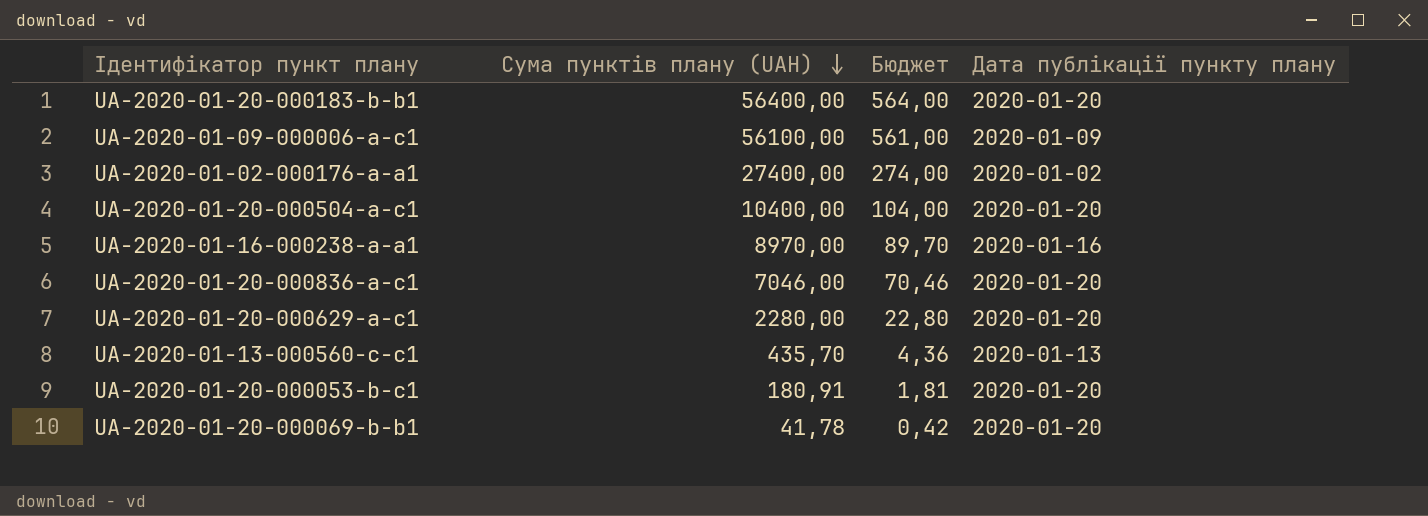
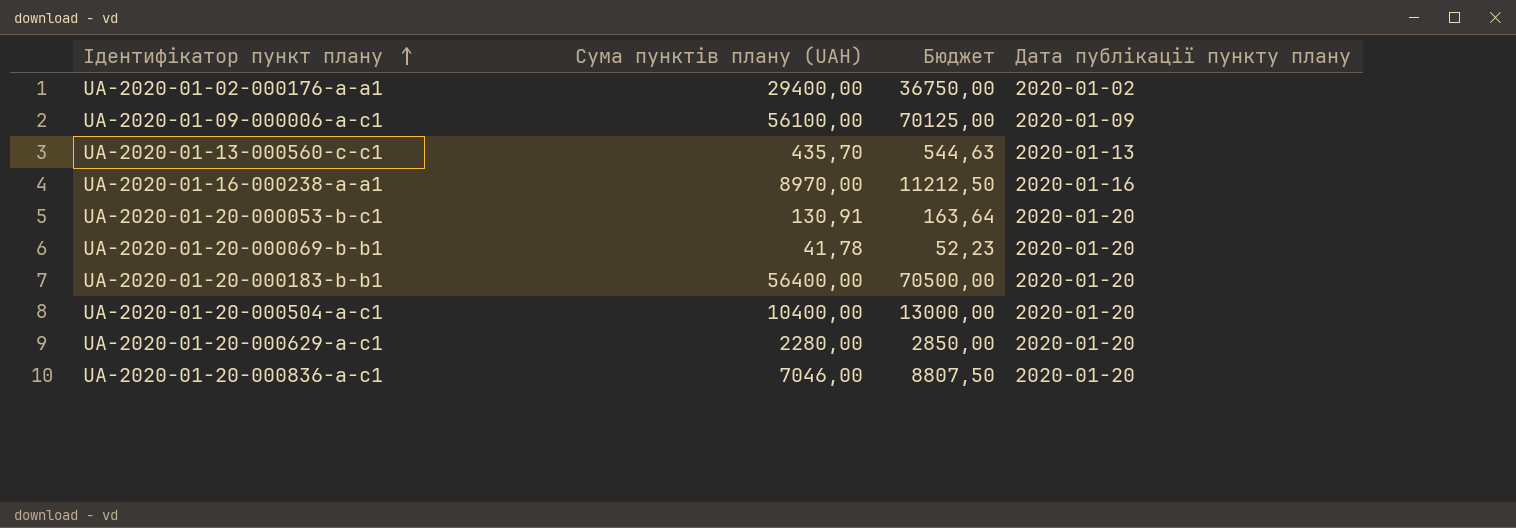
row order: Сума пунктів плану (UAH) descending -> Ідентифікатор пункт плану ascending
column Бюджет | formula: [Сума пунктів плану (UAH)] * 0,01 -> [Сума пунктів плану (UAH)] * 1,25
UA-2020-01-02-000176-a-a1 | Сума пунктів плану (UAH): 27400,00 -> 29400,00
UA-2020-01-20-000053-b-c1 | Сума пунктів плану (UAH): 180,91 -> 130,91

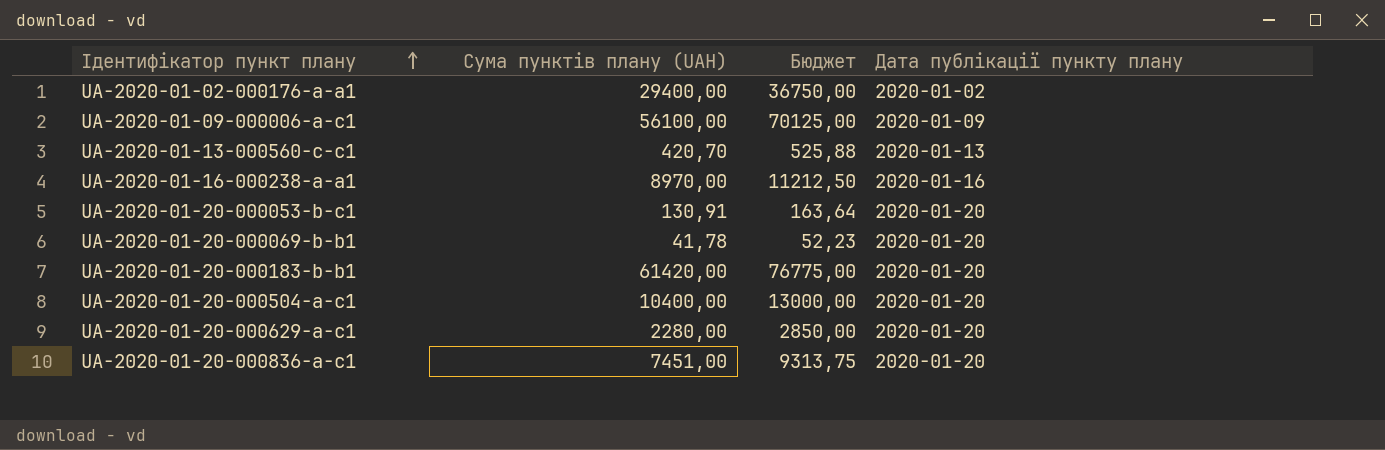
UA-2020-01-13-000560-c-c1 | Сума пунктів плану (UAH): 435,70 -> 420,70
UA-2020-01-13-000560-c-c1 | Бюджет: 544,63 -> 525,88
UA-2020-01-20-000183-b-b1 | Сума пунктів плану (UAH): 56400,00 -> 61420,00
UA-2020-01-20-000183-b-b1 | Бюджет: 70500,00 -> 76775,00
UA-2020-01-20-000836-a-c1 | Сума пунктів плану (UAH): 7046,00 -> 7451,00
UA-2020-01-20-000836-a-c1 | Бюджет: 8807,50 -> 9313,75

